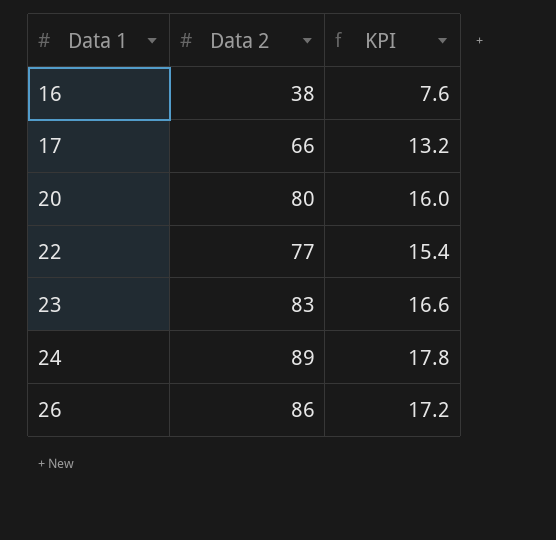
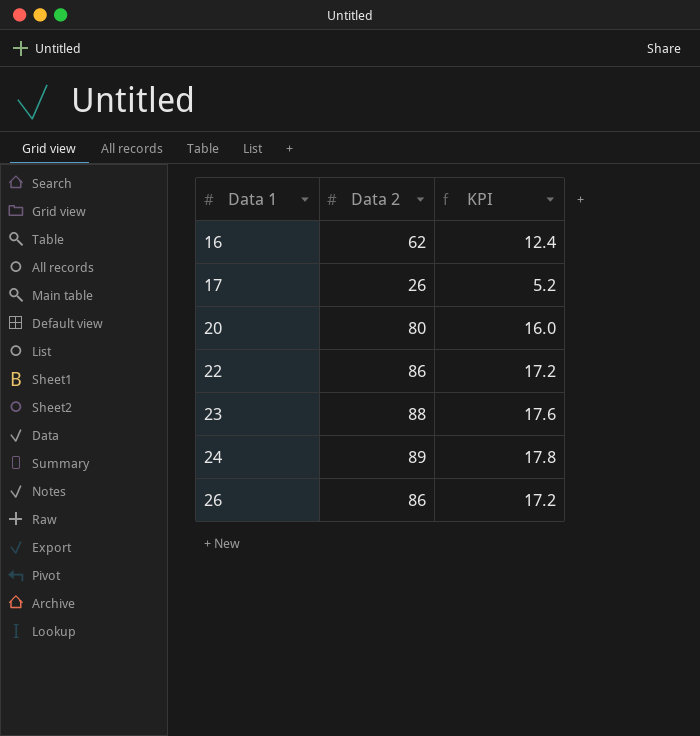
16 | Data 2: 38 -> 62
16 | KPI: 7.6 -> 12.4
17 | Data 2: 66 -> 26
17 | KPI: 13.2 -> 5.2
22 | Data 2: 77 -> 86
22 | KPI: 15.4 -> 17.2
23 | Data 2: 83 -> 88
23 | KPI: 16.6 -> 17.6

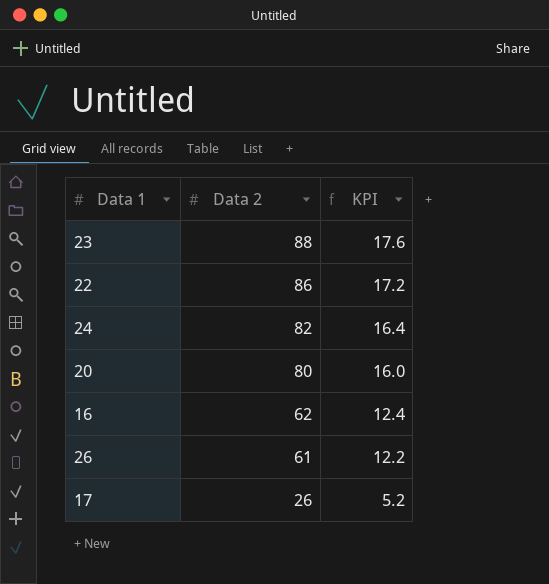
row order: Data 1 ascending -> Data 2 descending
24 | Data 2: 89 -> 82
24 | KPI: 17.8 -> 16.4
26 | Data 2: 86 -> 61
26 | KPI: 17.2 -> 12.2

